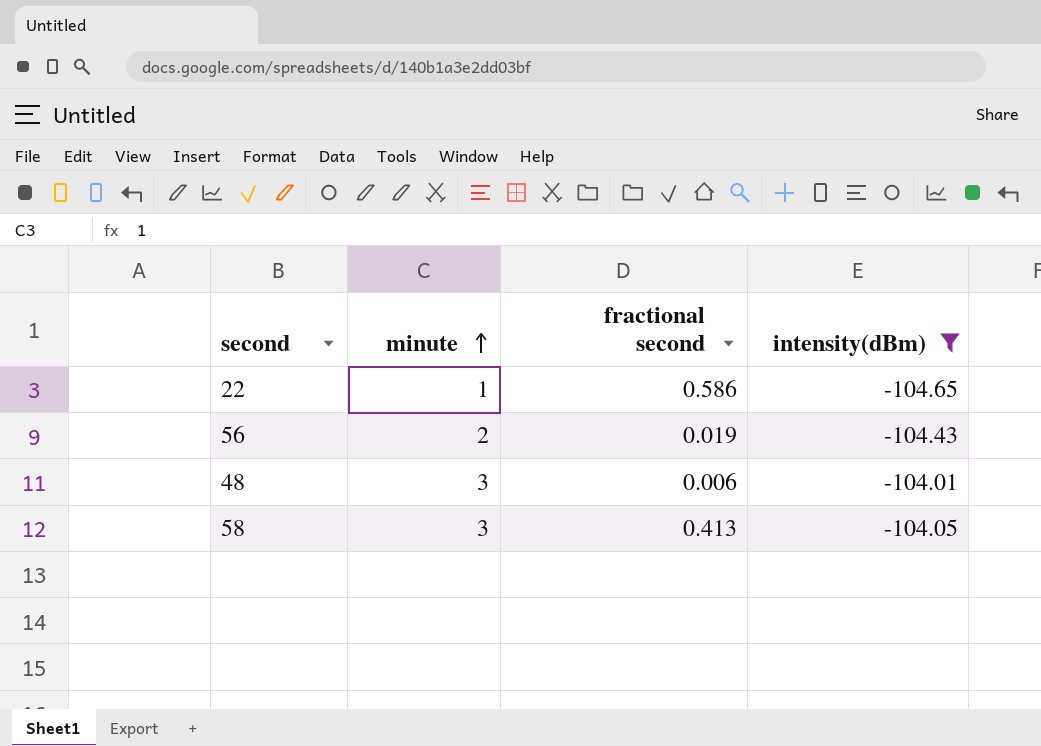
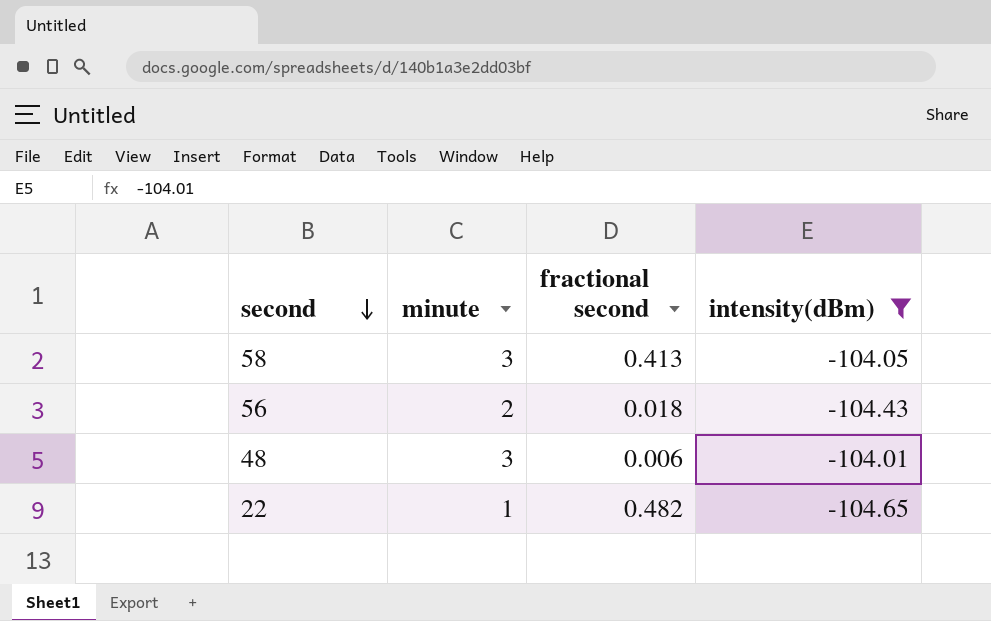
row order: minute ascending -> second descending
56 | fractional second: 0.019 -> 0.018
22 | fractional second: 0.586 -> 0.482

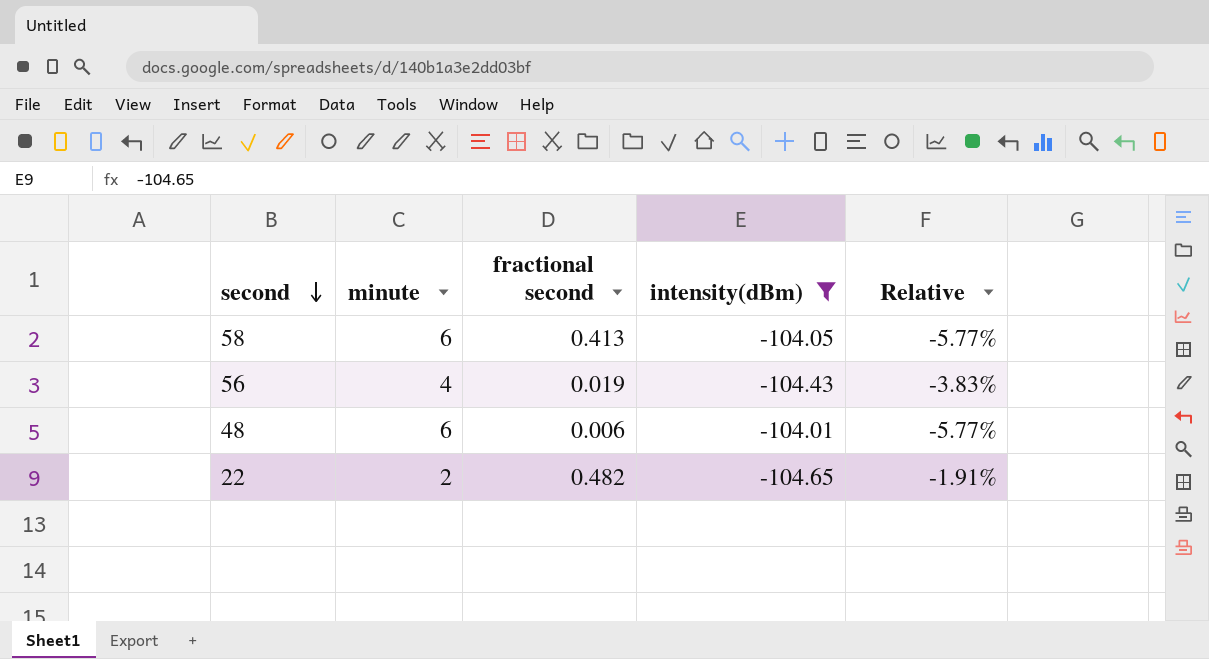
column Relative | formula: none -> [minute] / [intensity(dBm)]
58 | minute: 3 -> 6
56 | minute: 2 -> 4
56 | fractional second: 0.018 -> 0.019
48 | minute: 3 -> 6
22 | minute: 1 -> 2

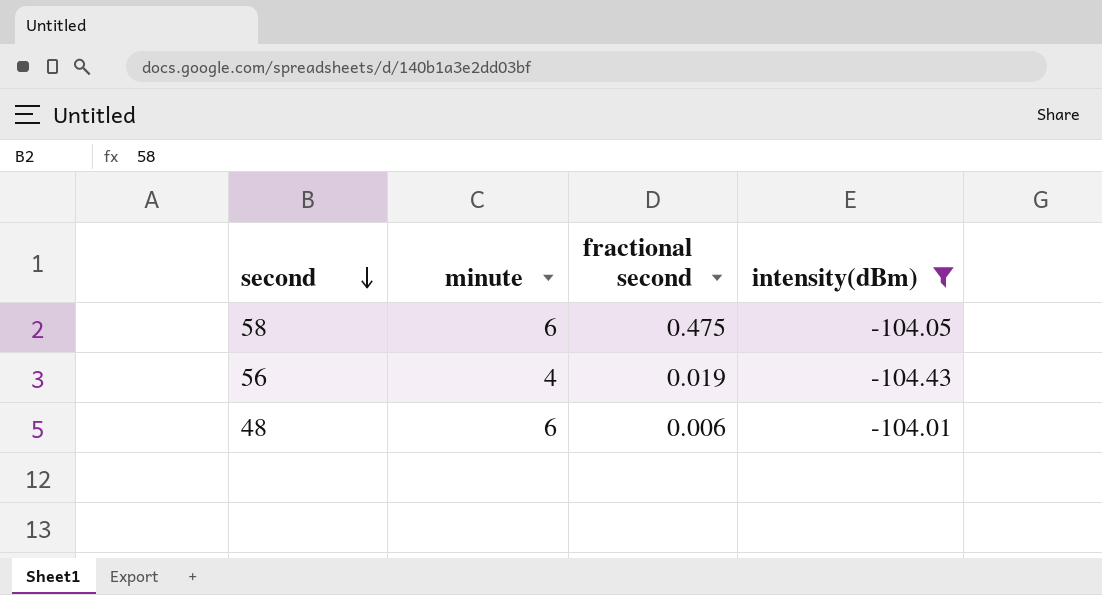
column Relative | formula: [minute] / [intensity(dBm)] -> none
row 22: 2 | 0.482 | -104.65 | -1.91% -> none
58 | fractional second: 0.413 -> 0.475

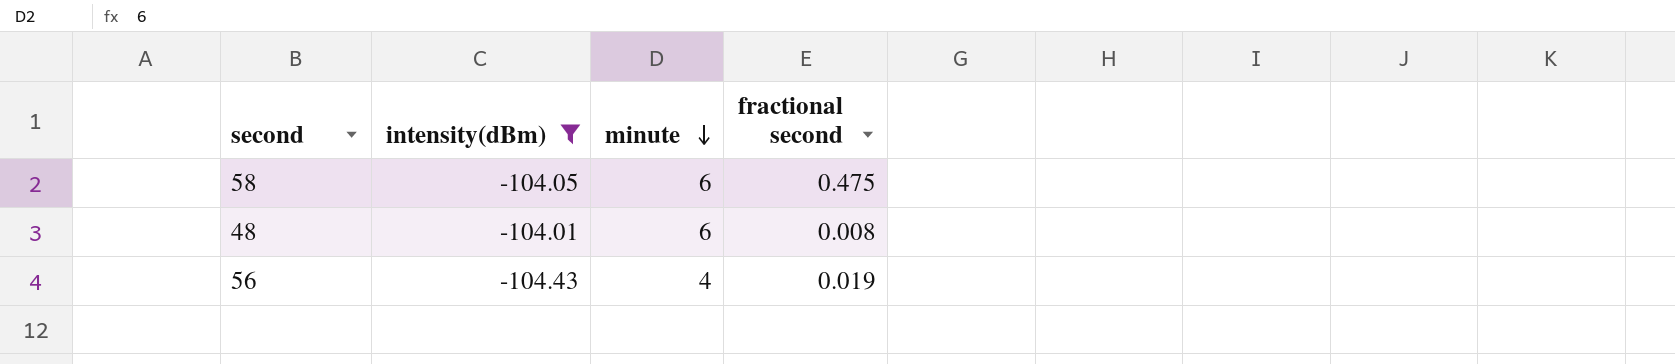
row order: second descending -> minute descending
column intensity(dBm) | position: 4 -> 2
48 | fractional second: 0.006 -> 0.008

